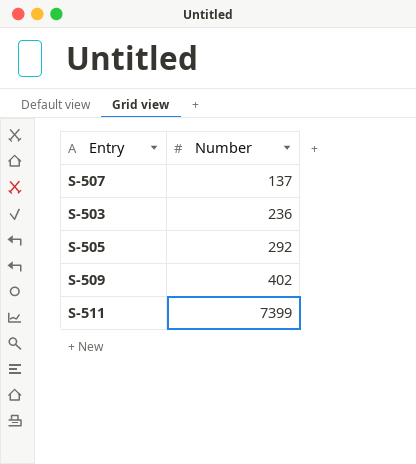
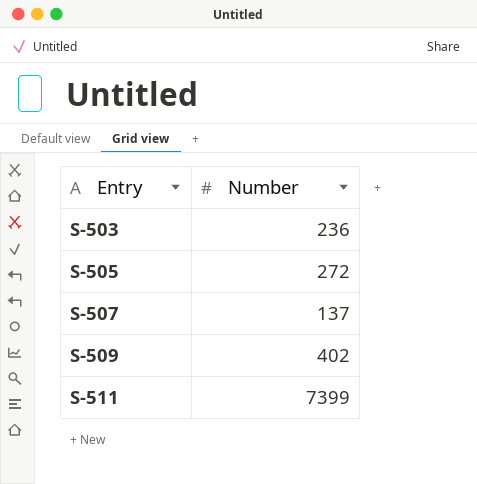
row order: Number ascending -> Entry ascending
S-505 | Number: 292 -> 272

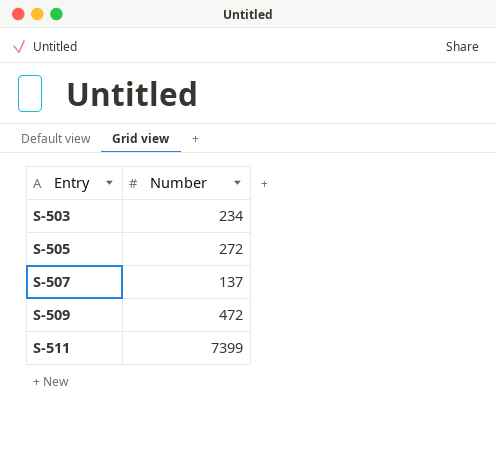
S-503 | Number: 236 -> 234
S-509 | Number: 402 -> 472

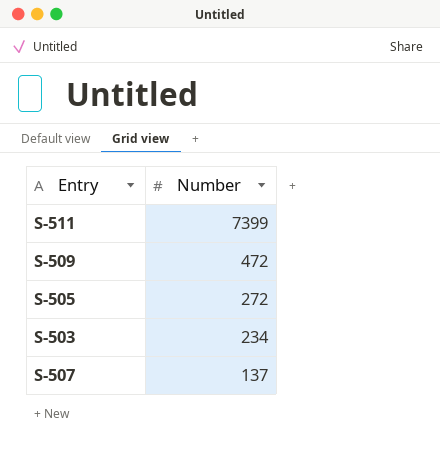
row order: Entry ascending -> Number descending

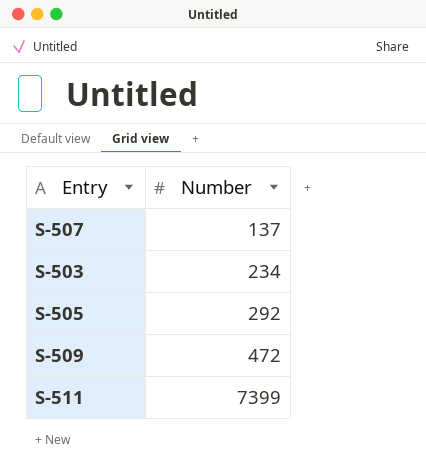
row order: Number descending -> Number ascending
S-505 | Number: 272 -> 292

